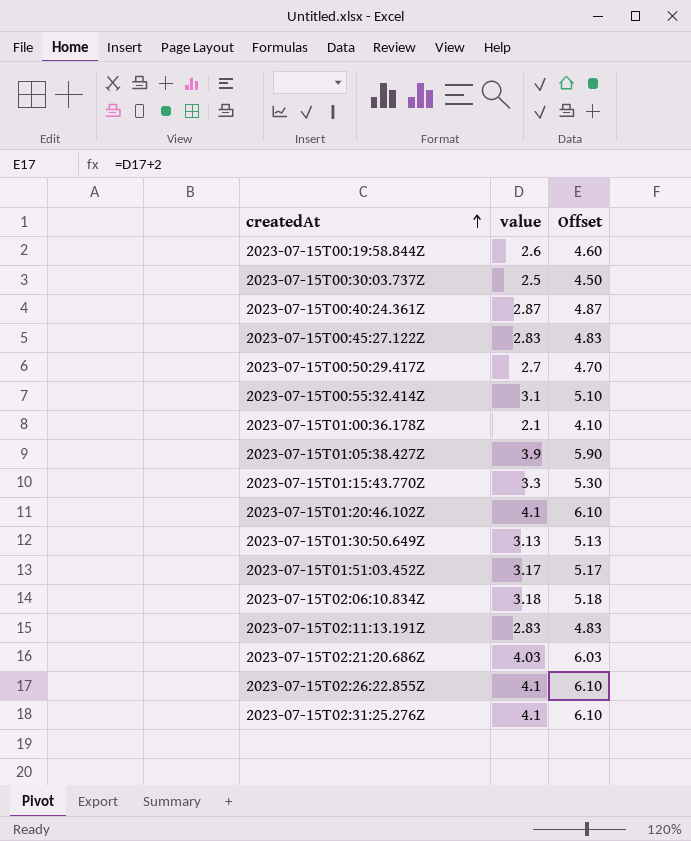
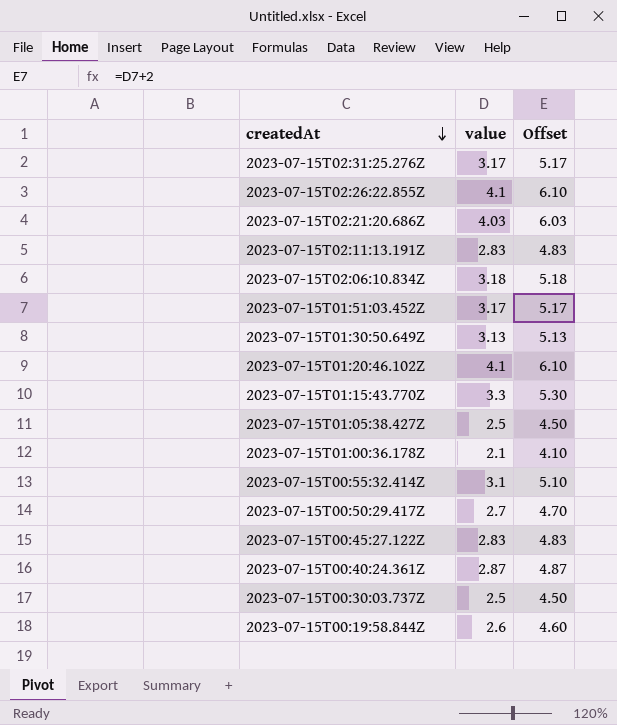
row order: createdAt ascending -> createdAt descending
2023-07-15T02:31:25.276Z | value: 4.1 -> 3.17
2023-07-15T02:31:25.276Z | Offset: 6.10 -> 5.17
2023-07-15T01:05:38.427Z | value: 3.9 -> 2.5
2023-07-15T01:05:38.427Z | Offset: 5.90 -> 4.50

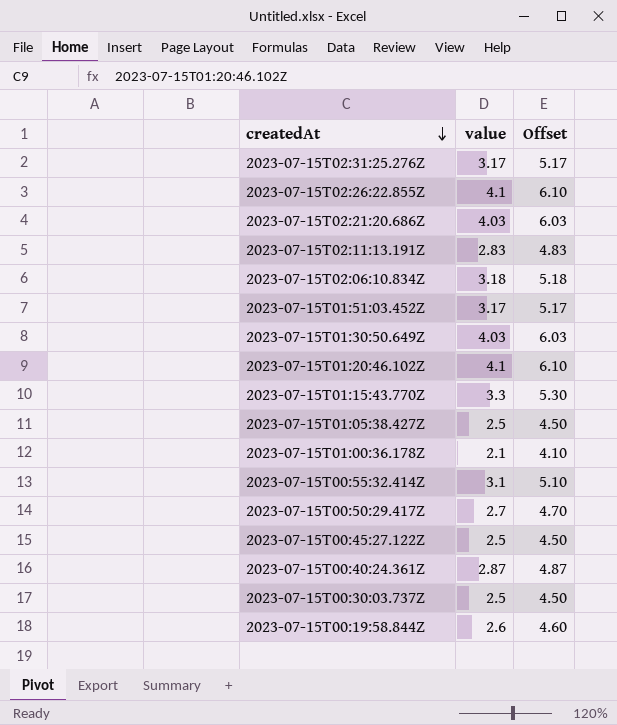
2023-07-15T01:30:50.649Z | value: 3.13 -> 4.03
2023-07-15T01:30:50.649Z | Offset: 5.13 -> 6.03
2023-07-15T00:45:27.122Z | value: 2.83 -> 2.5
2023-07-15T00:45:27.122Z | Offset: 4.83 -> 4.50

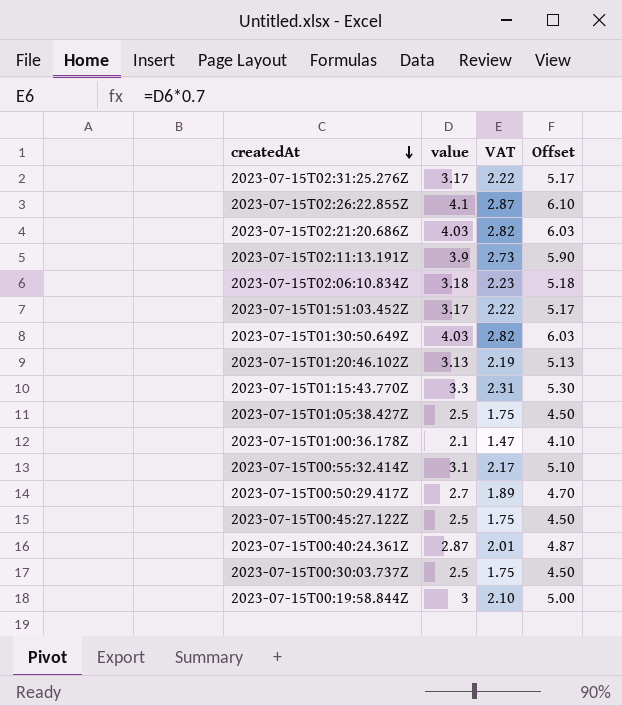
column VAT | formula: none -> [value] * 0.7
2023-07-15T02:11:13.191Z | value: 2.83 -> 3.9
2023-07-15T02:11:13.191Z | Offset: 4.83 -> 5.90
2023-07-15T01:20:46.102Z | value: 4.1 -> 3.13
2023-07-15T01:20:46.102Z | Offset: 6.10 -> 5.13
2023-07-15T00:19:58.844Z | value: 2.6 -> 3
2023-07-15T00:19:58.844Z | Offset: 4.60 -> 5.00

